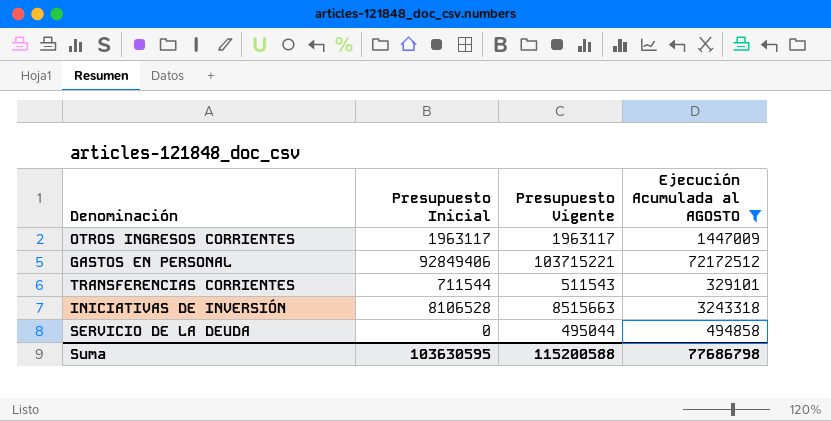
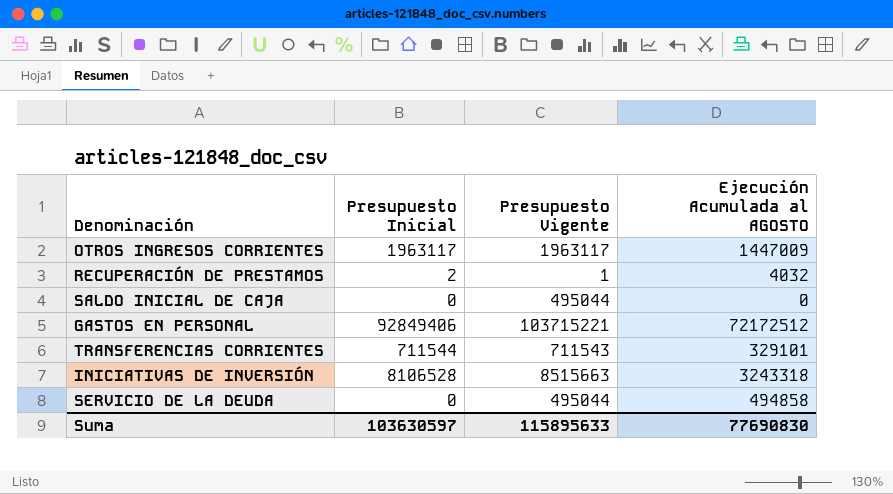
filter: Ejecución Acumulada al AGOSTO >= 329101 -> none
TRANSFERENCIAS CORRIENTES | Presupuesto Vigente: 511543 -> 711543
Suma | Presupuesto Inicial: 103630595 -> 103630597
Suma | Presupuesto Vigente: 115200588 -> 115895633
Suma | Ejecución Acumulada al AGOSTO: 77686798 -> 77690830

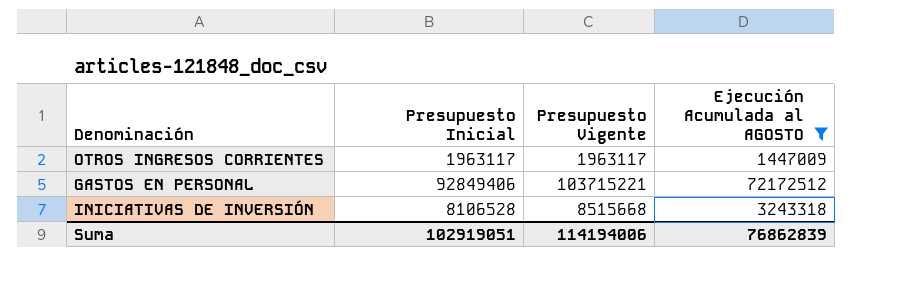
filter: none -> Ejecución Acumulada al AGOSTO >= 1447009
INICIATIVAS DE INVERSIÓN | Presupuesto Vigente: 8515663 -> 8515668
Suma | Presupuesto Inicial: 103630597 -> 102919051
Suma | Presupuesto Vigente: 115895633 -> 114194006
Suma | Ejecución Acumulada al AGOSTO: 77690830 -> 76862839

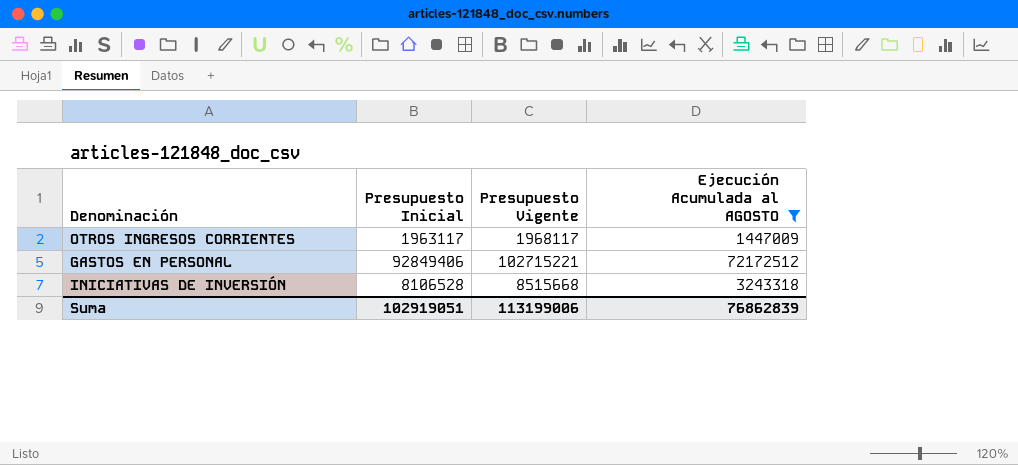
OTROS INGRESOS CORRIENTES | Presupuesto Vigente: 1963117 -> 1968117
GASTOS EN PERSONAL | Presupuesto Vigente: 103715221 -> 102715221
Suma | Presupuesto Vigente: 114194006 -> 113199006

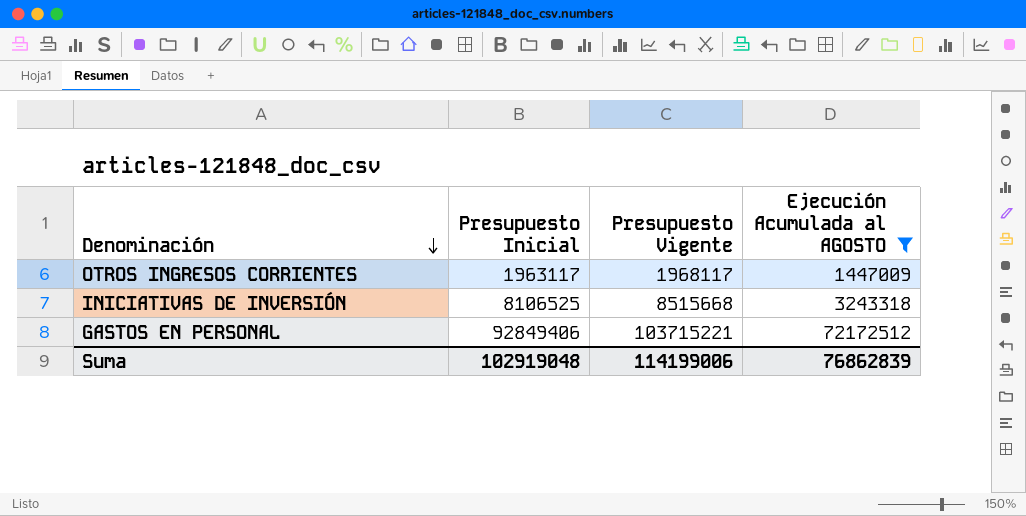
row order: none -> Denominación descending
INICIATIVAS DE INVERSIÓN | Presupuesto Inicial: 8106528 -> 8106525
GASTOS EN PERSONAL | Presupuesto Vigente: 102715221 -> 103715221
Suma | Presupuesto Inicial: 102919051 -> 102919048
Suma | Presupuesto Vigente: 113199006 -> 114199006

